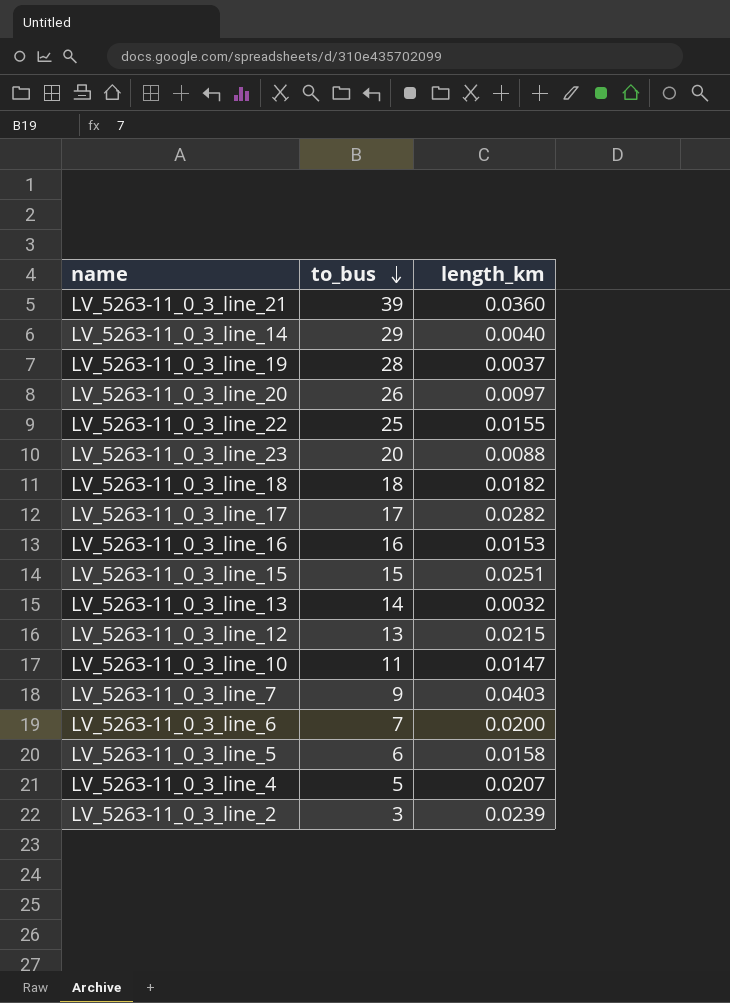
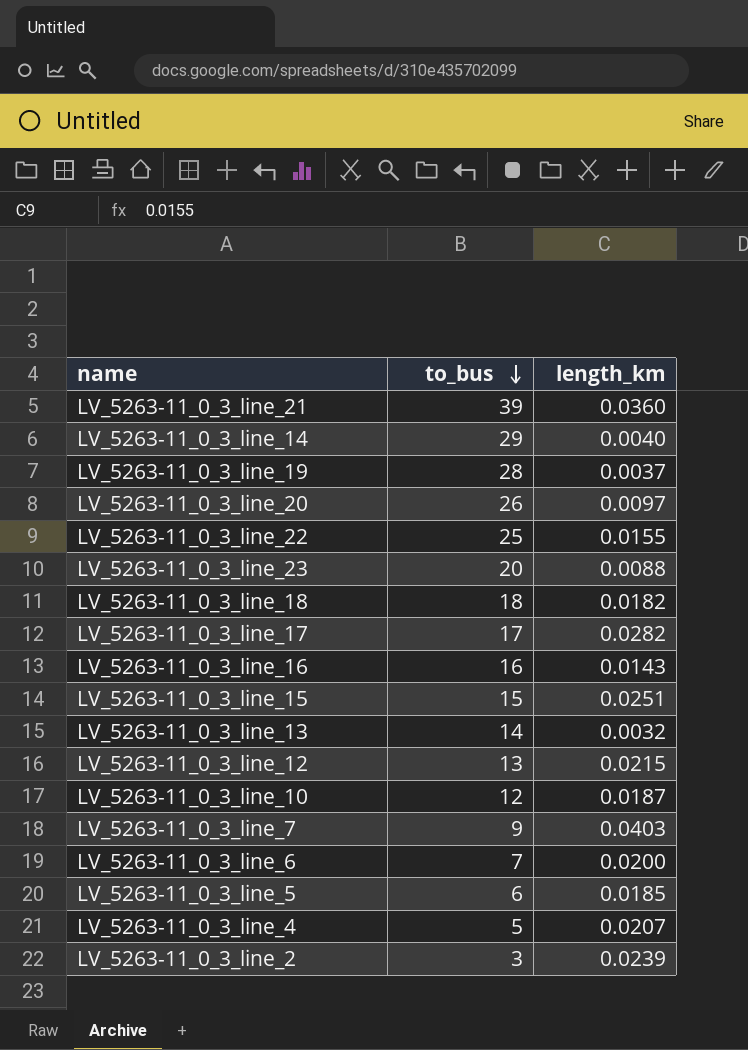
LV_5263-11_0_3_line_16 | length_km: 0.0153 -> 0.0143
LV_5263-11_0_3_line_10 | to_bus: 11 -> 12
LV_5263-11_0_3_line_10 | length_km: 0.0147 -> 0.0187
LV_5263-11_0_3_line_5 | length_km: 0.0158 -> 0.0185

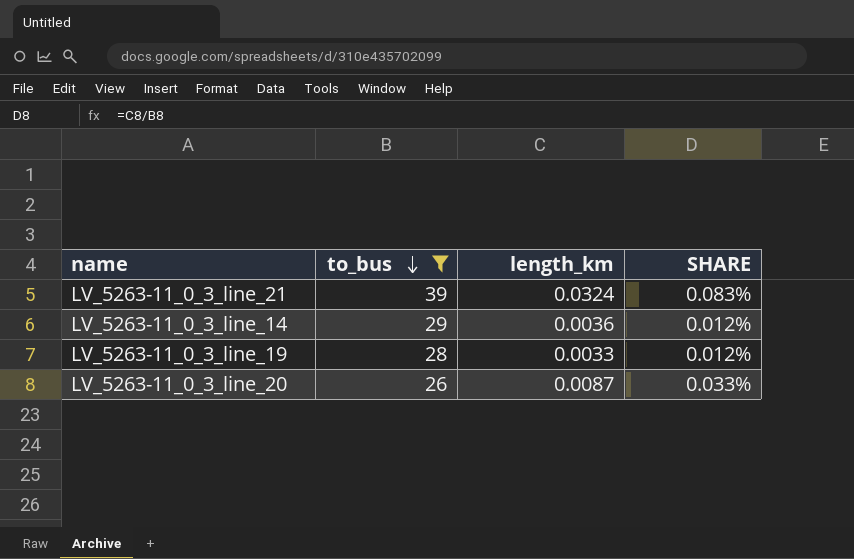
filter: none -> to_bus >= 26
column SHARE | formula: none -> [length_km] / [to_bus]
LV_5263-11_0_3_line_21 | length_km: 0.0360 -> 0.0324
LV_5263-11_0_3_line_14 | length_km: 0.0040 -> 0.0036
LV_5263-11_0_3_line_19 | length_km: 0.0037 -> 0.0033
LV_5263-11_0_3_line_20 | length_km: 0.0097 -> 0.0087

